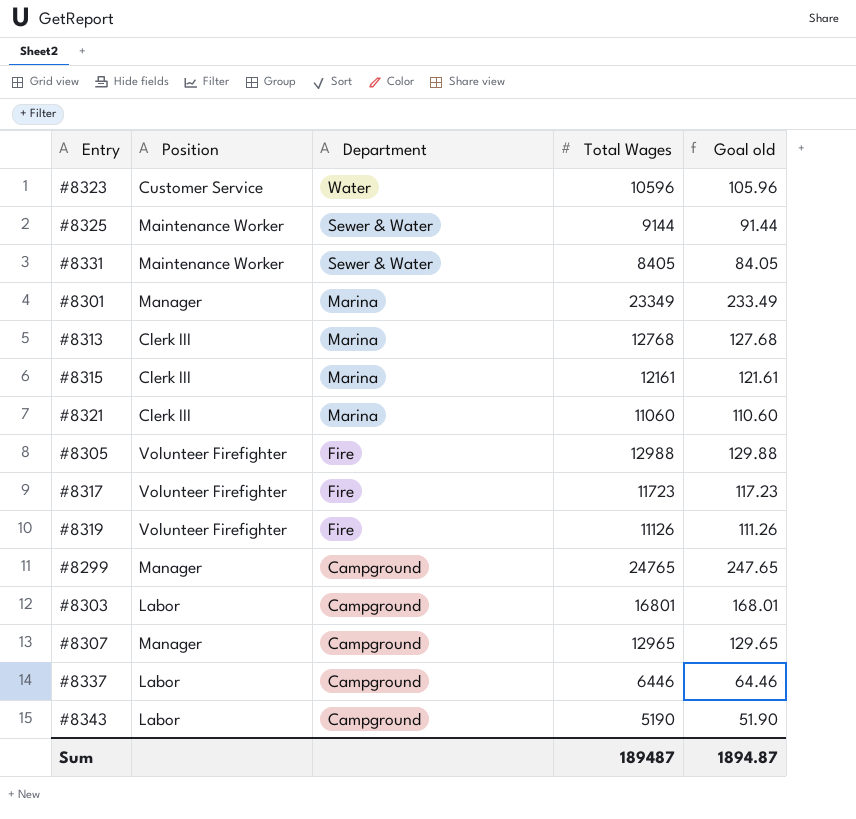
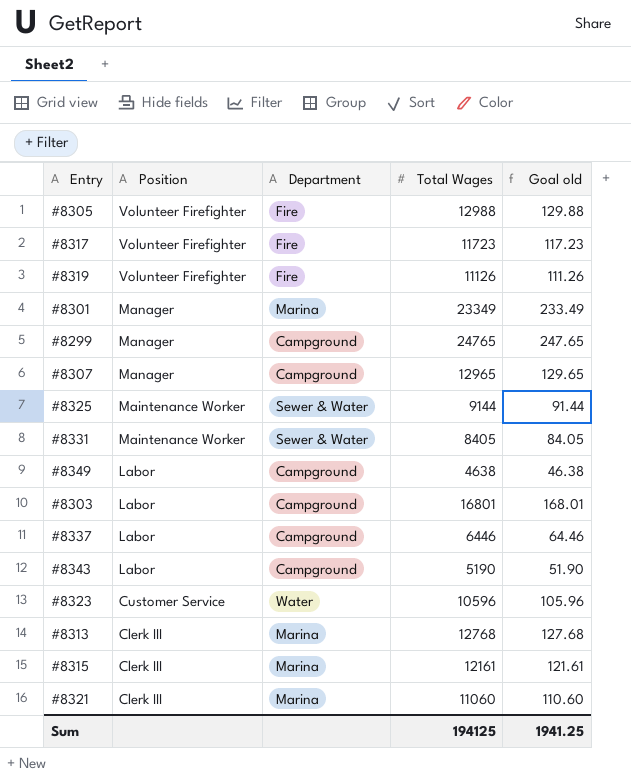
row order: Department descending -> Position descending
row #8349: none -> Labor | Campground | 4638 | 46.38
Sum | Total Wages: 189487 -> 194125
Sum | Goal old: 1894.87 -> 1941.25

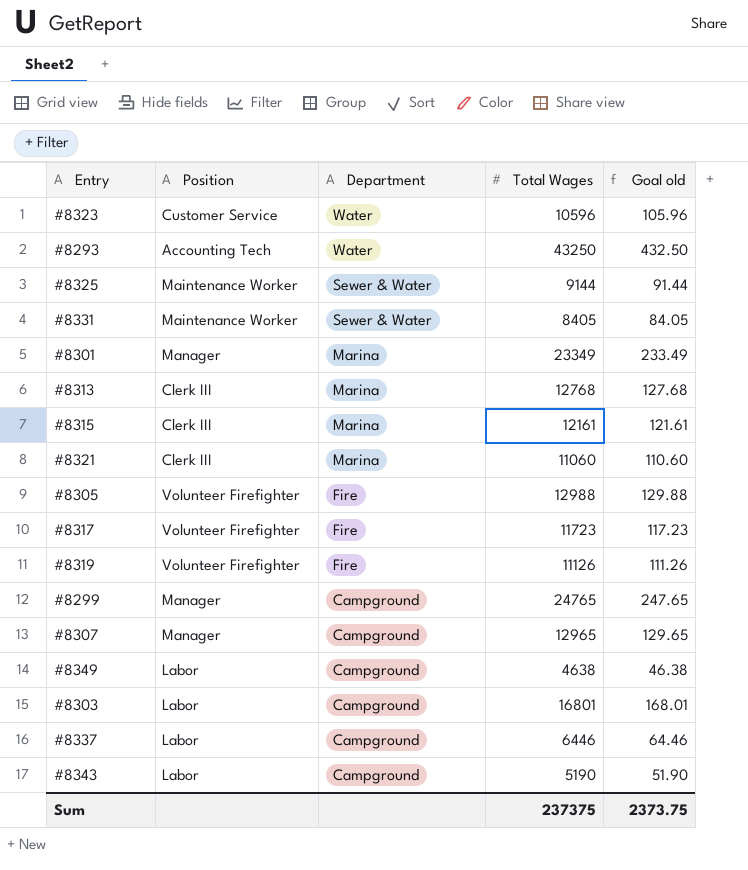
row order: Position descending -> Department descending
row #8293: none -> Accounting Tech | Water | 43250 | 432.50
Sum | Total Wages: 194125 -> 237375
Sum | Goal old: 1941.25 -> 2373.75

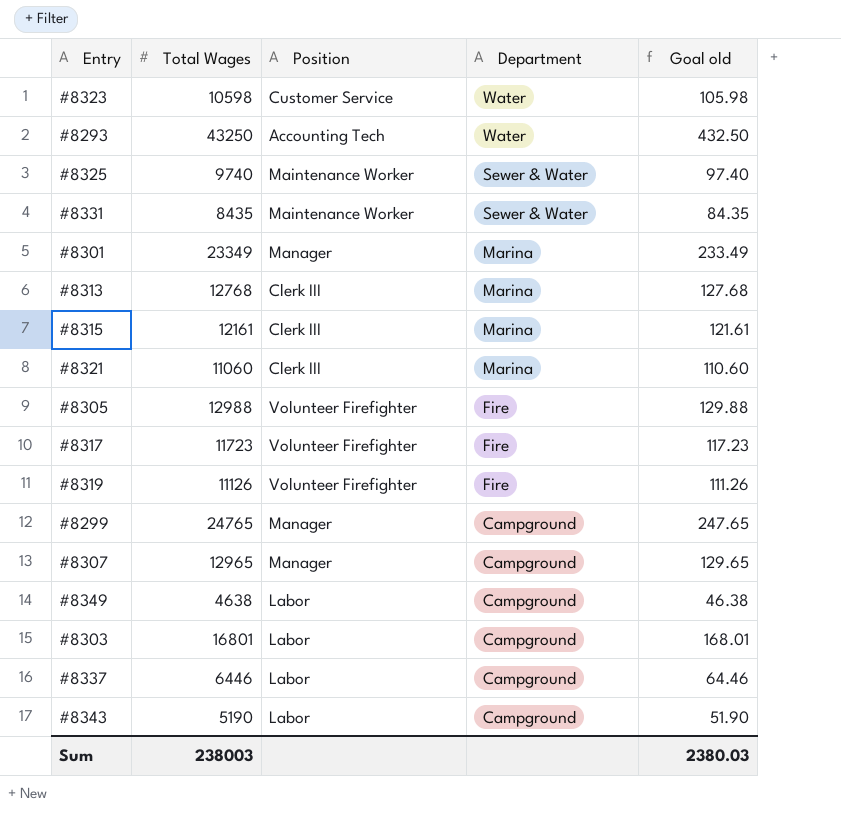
column Total Wages | position: 4 -> 2
#8323 | Total Wages: 10596 -> 10598
#8323 | Goal old: 105.96 -> 105.98
#8325 | Total Wages: 9144 -> 9740
#8325 | Goal old: 91.44 -> 97.40
#8331 | Total Wages: 8405 -> 8435
#8331 | Goal old: 84.05 -> 84.35
Sum | Total Wages: 237375 -> 238003
Sum | Goal old: 2373.75 -> 2380.03

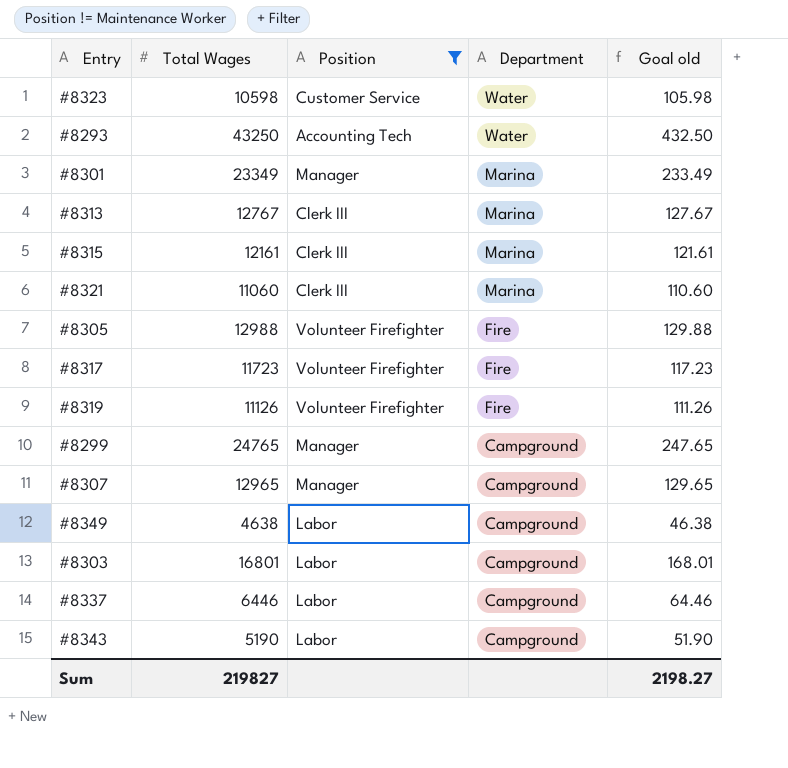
filter: none -> Position != Maintenance Worker
#8313 | Total Wages: 12768 -> 12767
#8313 | Goal old: 127.68 -> 127.67
Sum | Total Wages: 238003 -> 219827
Sum | Goal old: 2380.03 -> 2198.27

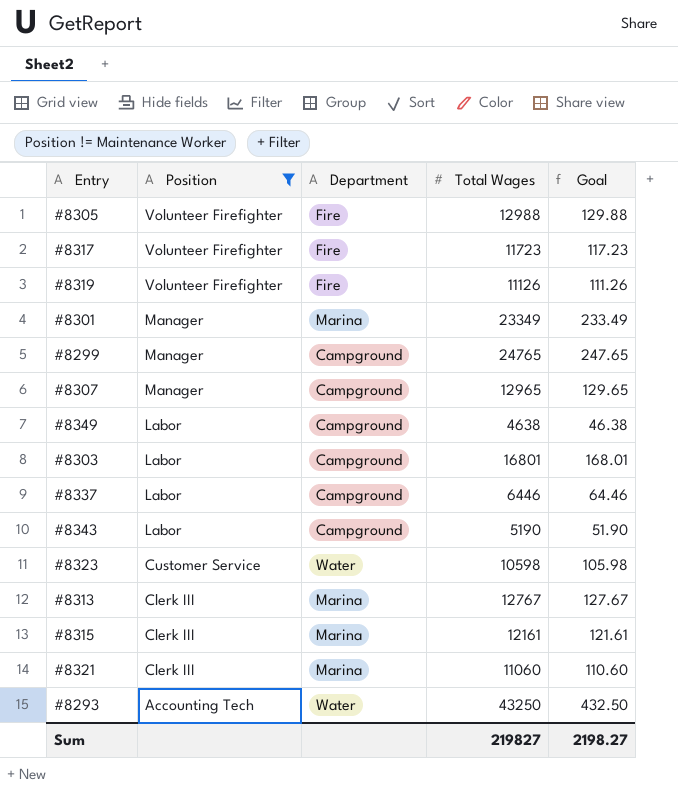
row order: Department descending -> Position descending
column Total Wages | position: 2 -> 4
column name: Goal old -> Goal

